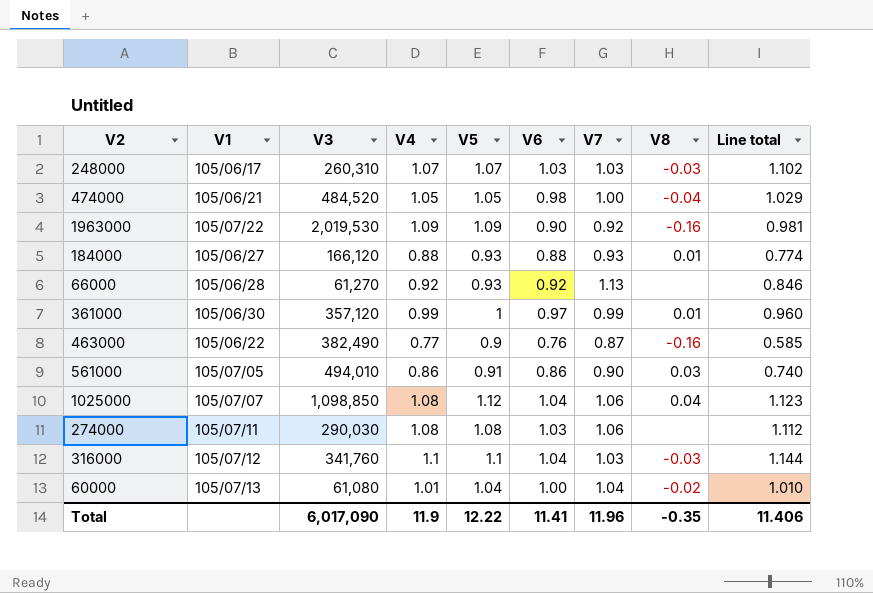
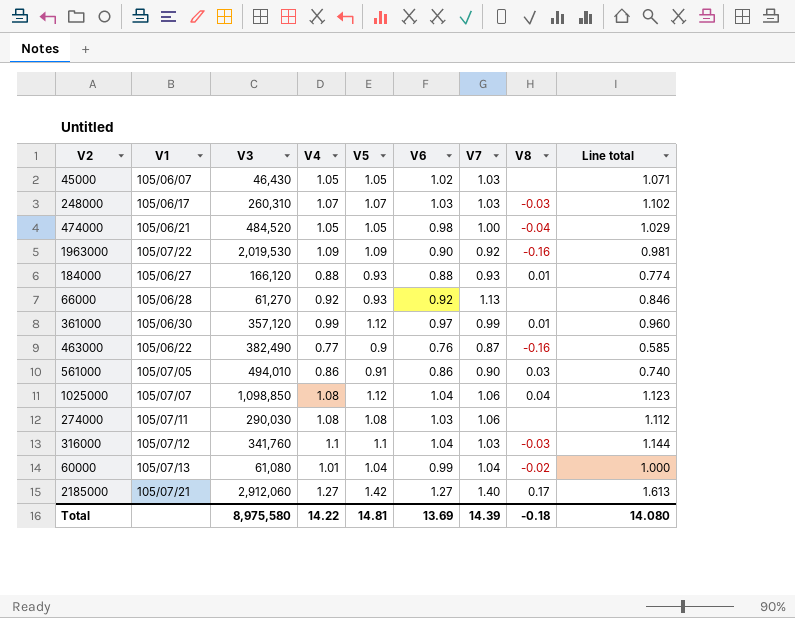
row 45000: none -> 105/06/07 | 46,430 | 1.05 | 1.05 | 1.02 | 1.03 | none | 1.071
361000 | V5: 1 -> 1.12
60000 | V6: 1.00 -> 0.99
60000 | Line total: 1.010 -> 1.000
row 2185000: none -> 105/07/21 | 2,912,060 | 1.27 | 1.42 | 1.27 | 1.40 | 0.17 | 1.613
Total | V3: 6,017,090 -> 8,975,580
Total | V4: 11.9 -> 14.22
Total | V5: 12.22 -> 14.81
Total | V6: 11.41 -> 13.69
Total | V7: 11.96 -> 14.39
Total | V8: -0.35 -> -0.18
Total | Line total: 11.406 -> 14.080

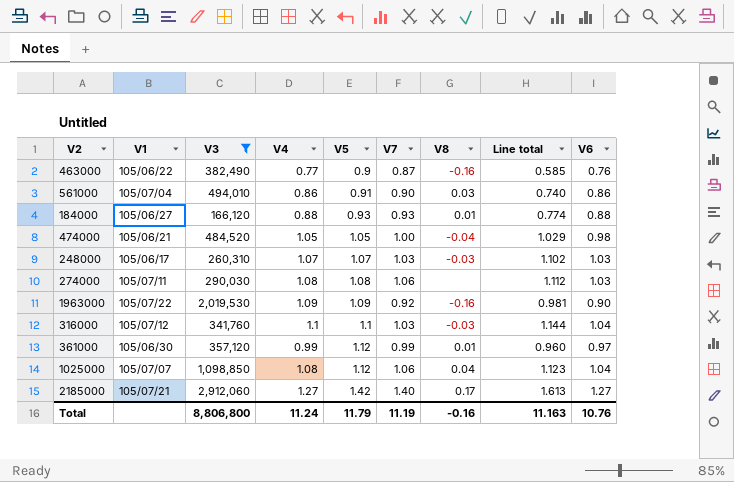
filter: none -> V3 >= 166,120
row order: none -> V5 ascending
column V6 | position: 6 -> 9
561000 | V1: 105/07/05 -> 105/07/04
Total | V3: 8,975,580 -> 8,806,800
Total | V4: 14.22 -> 11.24
Total | V5: 14.81 -> 11.79
Total | V7: 14.39 -> 11.19
Total | V8: -0.18 -> -0.16
Total | Line total: 14.080 -> 11.163
Total | V6: 13.69 -> 10.76

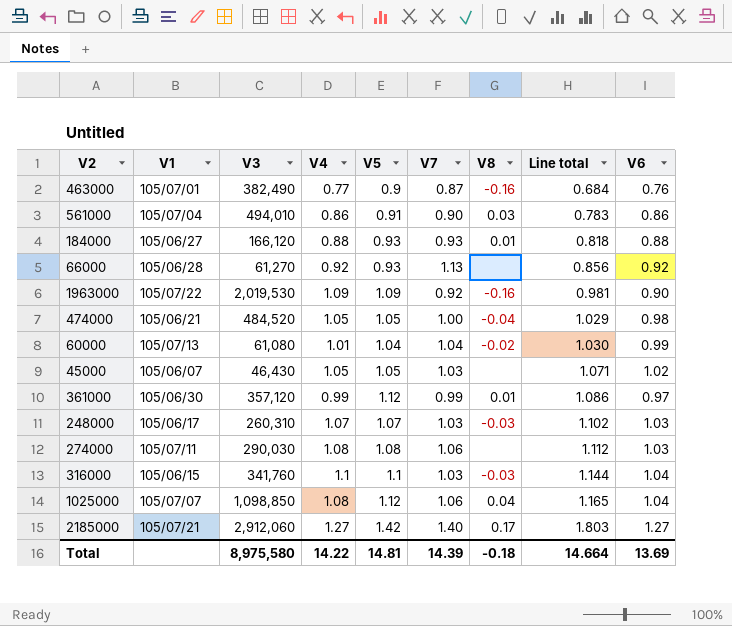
filter: V3 >= 166,120 -> none
row order: V5 ascending -> Line total ascending
column Line total | formula: [V4] * [V6] -> [V5] * [V6]
463000 | V1: 105/06/22 -> 105/07/01
316000 | V1: 105/07/12 -> 105/06/15
Total | V3: 8,806,800 -> 8,975,580
Total | V4: 11.24 -> 14.22
Total | V5: 11.79 -> 14.81
Total | V7: 11.19 -> 14.39
Total | V8: -0.16 -> -0.18
Total | Line total: 11.163 -> 14.664
Total | V6: 10.76 -> 13.69

